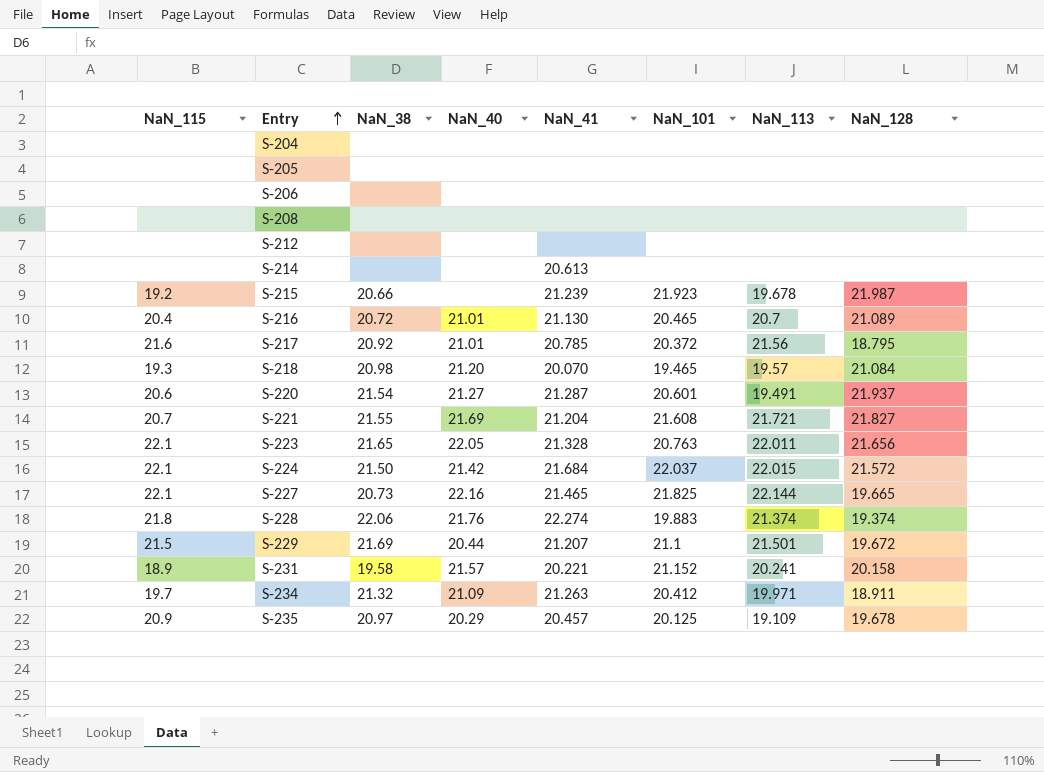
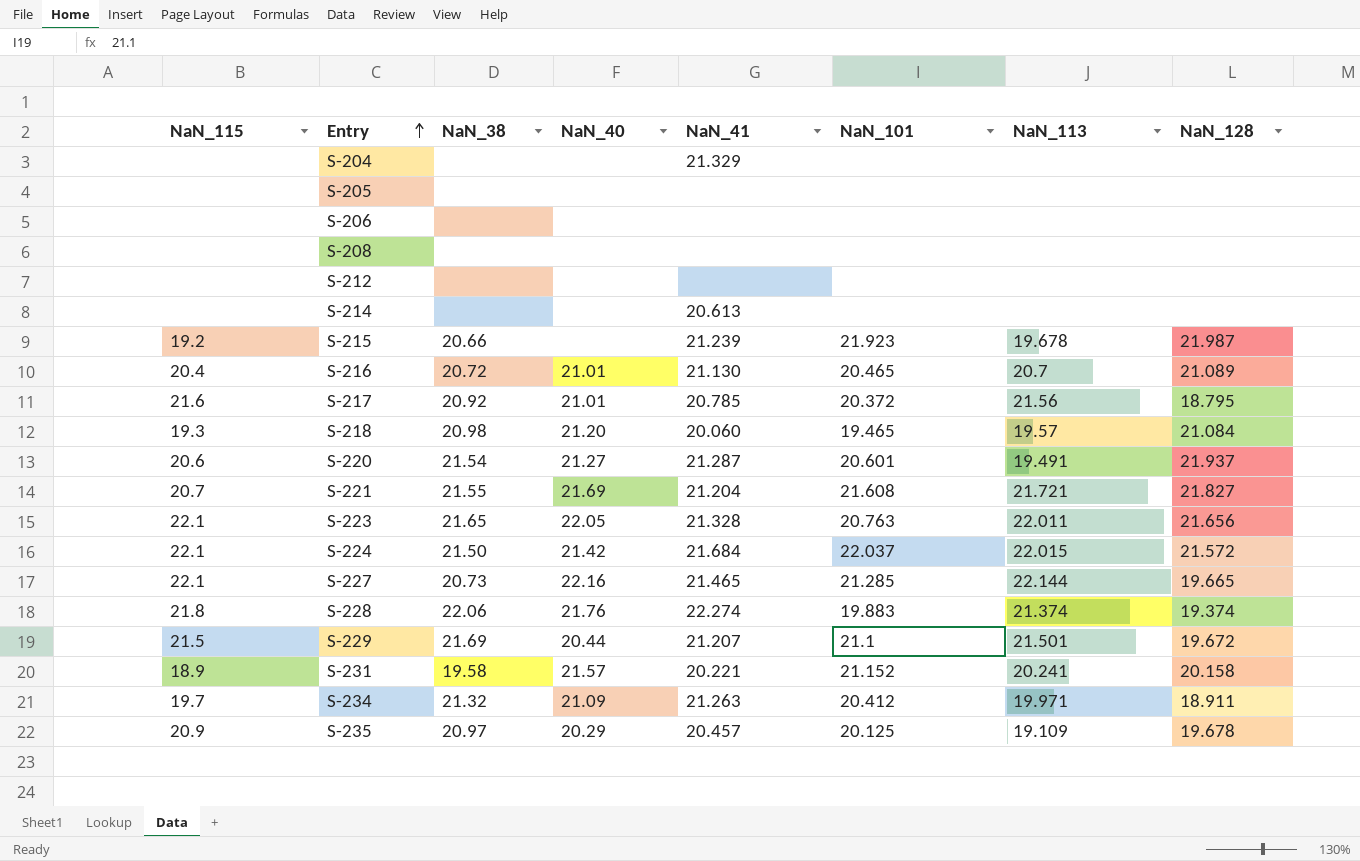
S-204 | NaN_41: none -> 21.329
S-218 | NaN_41: 20.070 -> 20.060
S-227 | NaN_101: 21.825 -> 21.285

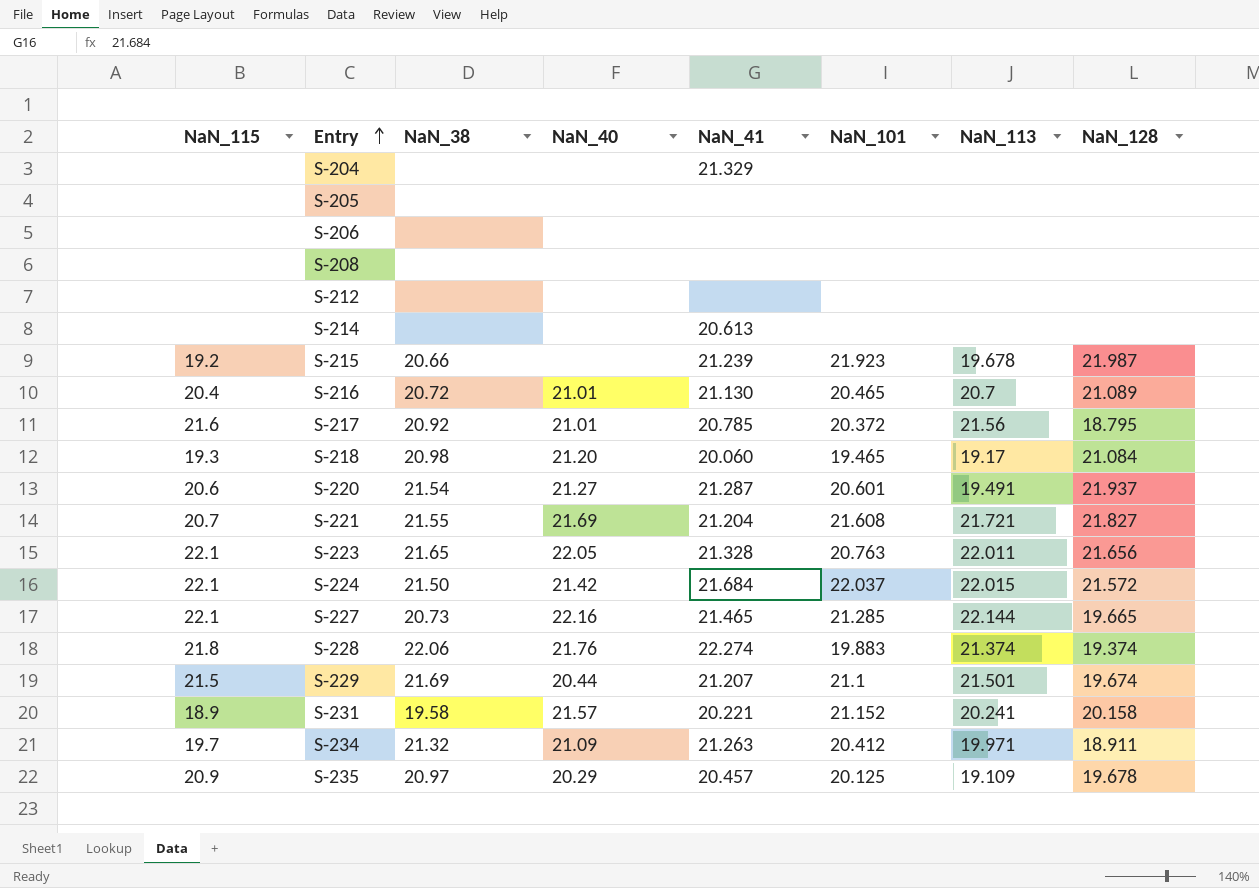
S-218 | NaN_113: 19.57 -> 19.17
S-229 | NaN_128: 19.672 -> 19.674

